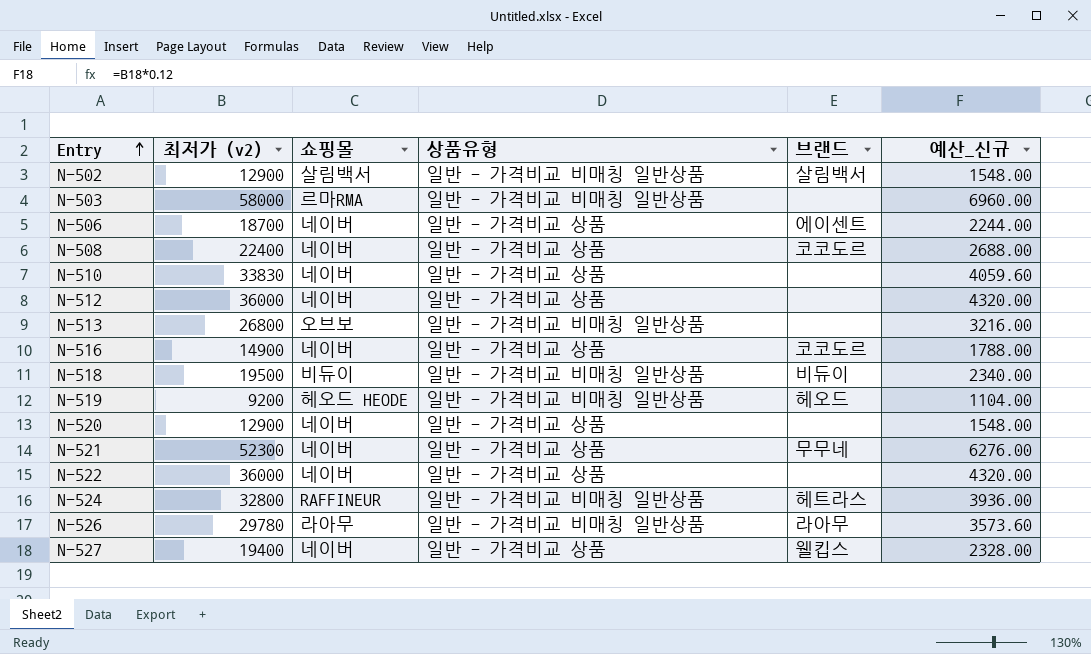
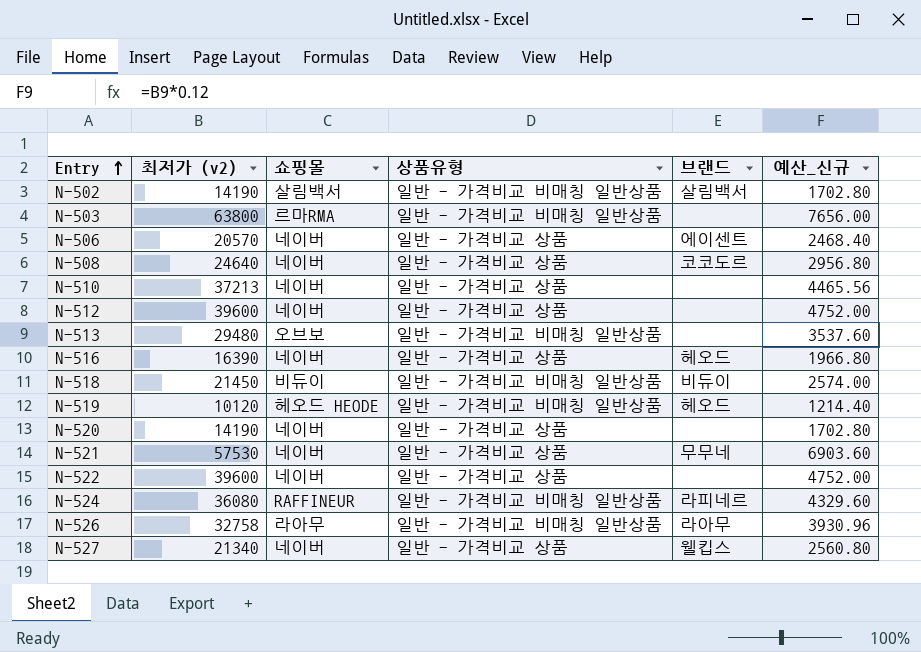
N-502 | 최저가 (v2): 12900 -> 14190
N-502 | 예산_신규: 1548.00 -> 1702.80
N-503 | 최저가 (v2): 58000 -> 63800
N-503 | 예산_신규: 6960.00 -> 7656.00
N-506 | 최저가 (v2): 18700 -> 20570
N-506 | 예산_신규: 2244.00 -> 2468.40
N-508 | 최저가 (v2): 22400 -> 24640
N-508 | 예산_신규: 2688.00 -> 2956.80
N-510 | 최저가 (v2): 33830 -> 37213
N-510 | 예산_신규: 4059.60 -> 4465.56
N-512 | 최저가 (v2): 36000 -> 39600
N-512 | 예산_신규: 4320.00 -> 4752.00
N-513 | 최저가 (v2): 26800 -> 29480
N-513 | 예산_신규: 3216.00 -> 3537.60
N-516 | 최저가 (v2): 14900 -> 16390
N-516 | 브랜드: 코코도르 -> 헤오드
N-516 | 예산_신규: 1788.00 -> 1966.80
N-518 | 최저가 (v2): 19500 -> 21450
N-518 | 예산_신규: 2340.00 -> 2574.00
N-519 | 최저가 (v2): 9200 -> 10120
N-519 | 예산_신규: 1104.00 -> 1214.40
N-520 | 최저가 (v2): 12900 -> 14190
N-520 | 예산_신규: 1548.00 -> 1702.80
N-521 | 최저가 (v2): 52300 -> 57530
N-521 | 예산_신규: 6276.00 -> 6903.60
N-522 | 최저가 (v2): 36000 -> 39600
N-522 | 예산_신규: 4320.00 -> 4752.00
N-524 | 최저가 (v2): 32800 -> 36080
N-524 | 브랜드: 헤트라스 -> 라피네르
N-524 | 예산_신규: 3936.00 -> 4329.60
N-526 | 최저가 (v2): 29780 -> 32758
N-526 | 예산_신규: 3573.60 -> 3930.96
N-527 | 최저가 (v2): 19400 -> 21340
N-527 | 예산_신규: 2328.00 -> 2560.80

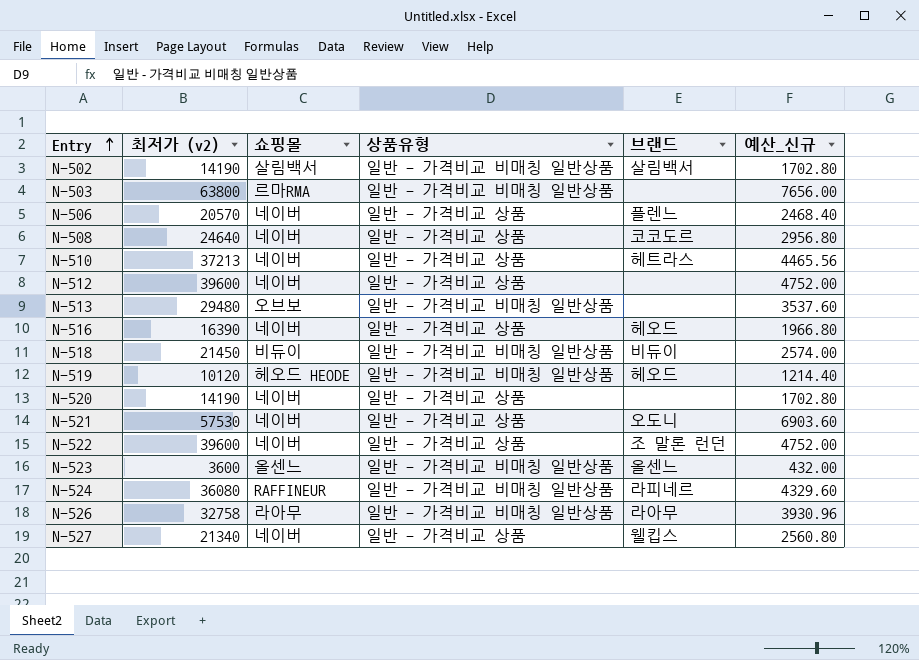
N-506 | 브랜드: 에이센트 -> 플렌느
N-510 | 브랜드: none -> 헤트라스
N-521 | 브랜드: 무무네 -> 오도니
N-522 | 브랜드: none -> 조 말론 런던
row N-523: none -> 3600 | 올센느 | 일반 - 가격비교 비매칭 일반상품 | 올센느 | 432.00

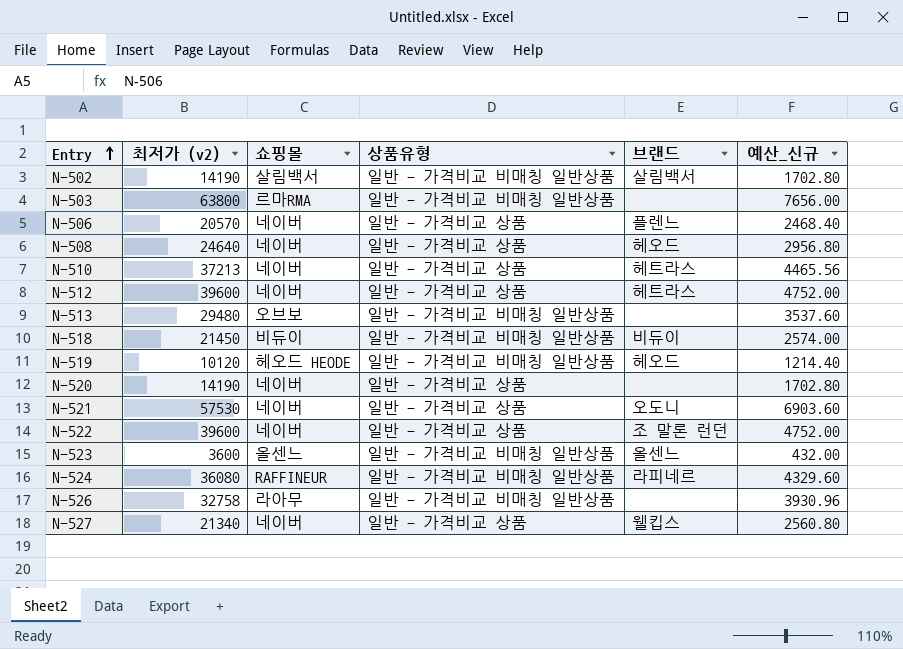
row N-516: 16390 | 네이버 | 일반 - 가격비교 상품 | 헤오드 | 1966.80 -> none
N-508 | 브랜드: 코코도르 -> 헤오드
N-512 | 브랜드: none -> 헤트라스
N-526 | 브랜드: 라아무 -> none

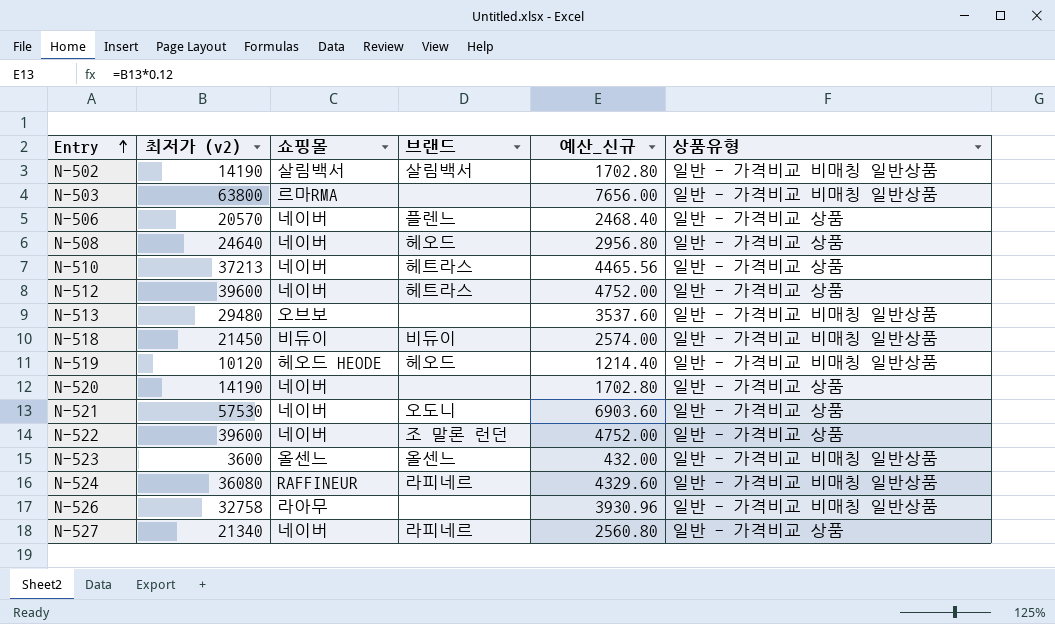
column 상품유형 | position: 4 -> 6
N-527 | 브랜드: 웰킵스 -> 라피네르

